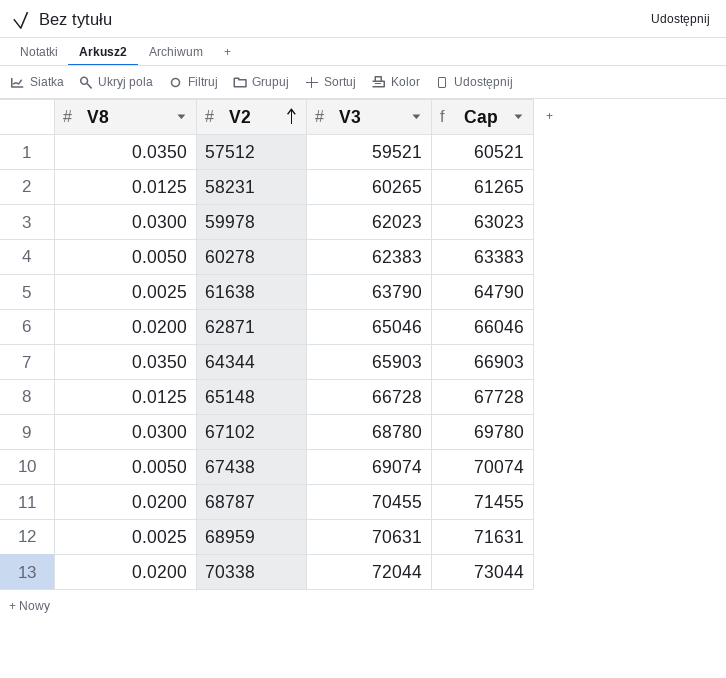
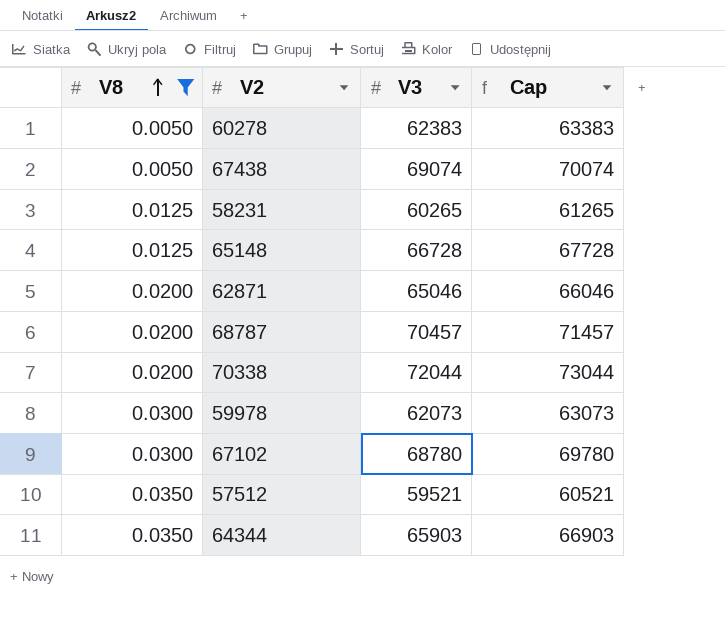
filter: none -> V8 != 0.0025
row order: V2 ascending -> V8 ascending
68787 | V3: 70455 -> 70457
68787 | Cap: 71455 -> 71457
59978 | V3: 62023 -> 62073
59978 | Cap: 63023 -> 63073

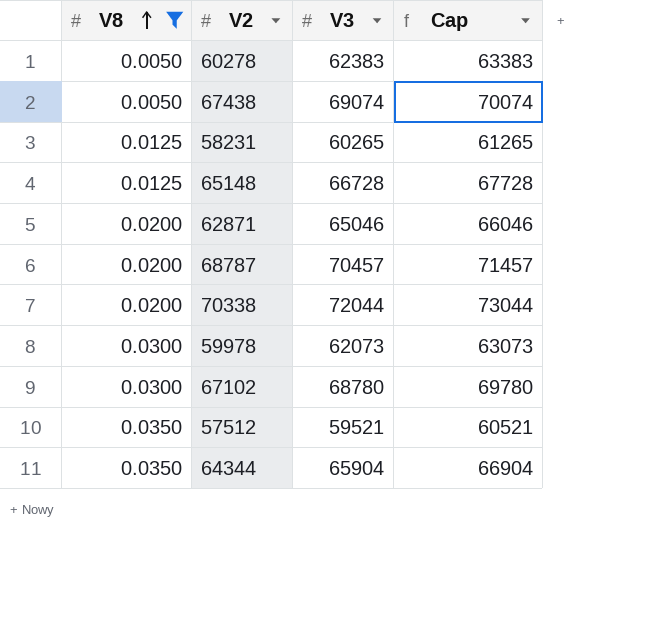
64344 | V3: 65903 -> 65904
64344 | Cap: 66903 -> 66904

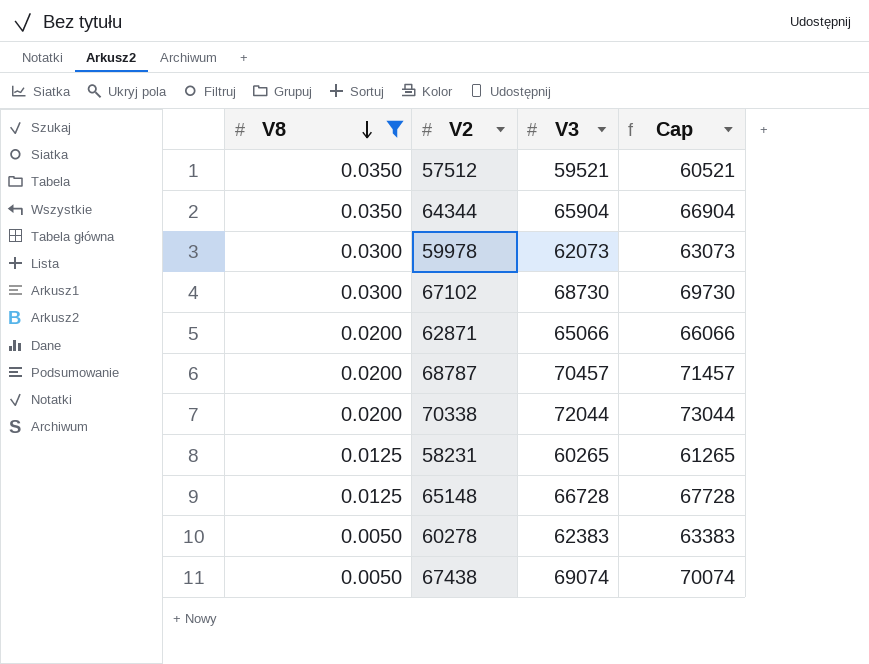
row order: V8 ascending -> V8 descending
67102 | V3: 68780 -> 68730
67102 | Cap: 69780 -> 69730
62871 | V3: 65046 -> 65066
62871 | Cap: 66046 -> 66066

